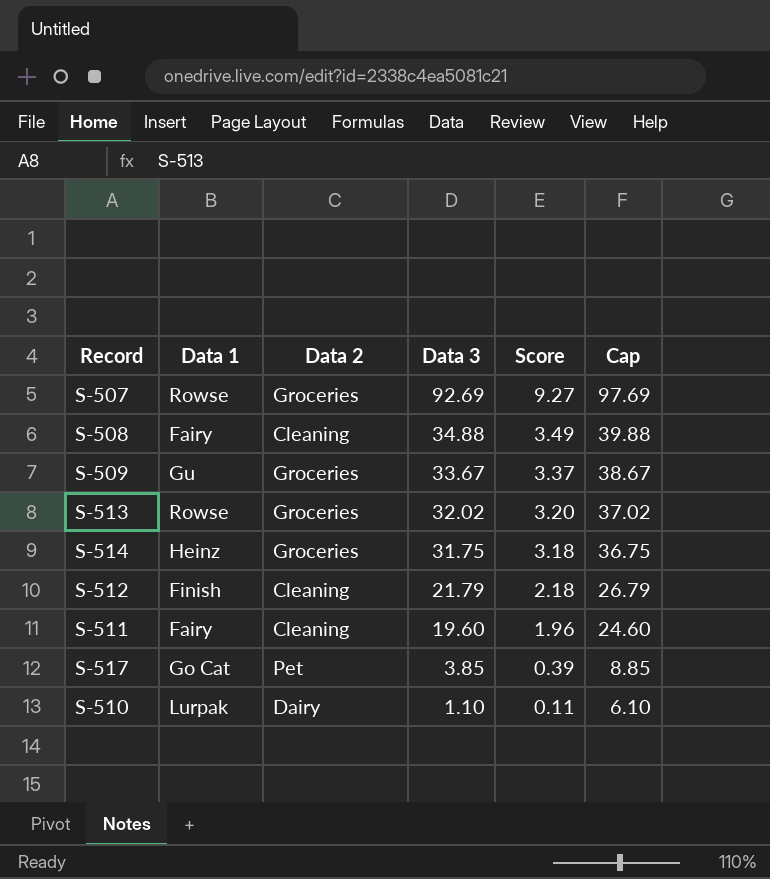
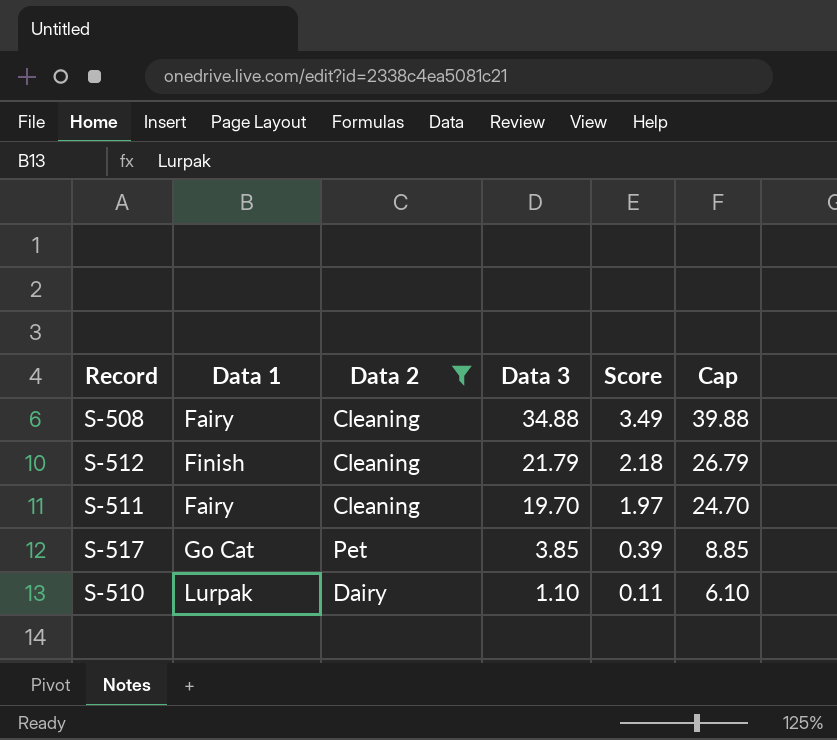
filter: none -> Data 2 != Groceries
S-511 | Data 3: 19.60 -> 19.70
S-511 | Score: 1.96 -> 1.97
S-511 | Cap: 24.60 -> 24.70

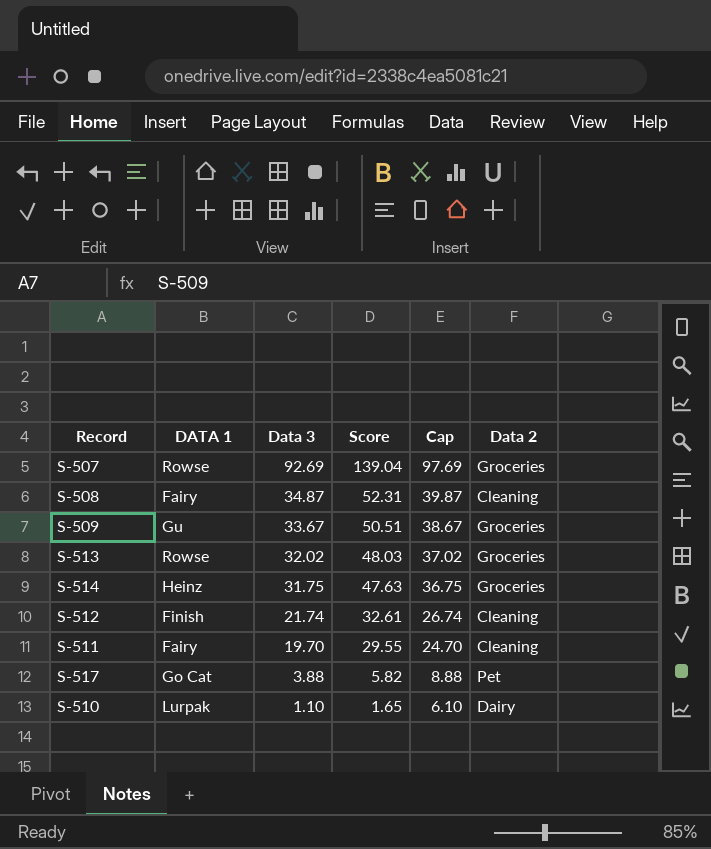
filter: Data 2 != Groceries -> none
column name: Data 1 -> DATA 1
column Score | formula: [Data 3] * 0.1 -> [Data 3] * 1.5
column Data 2 | position: 3 -> 6
S-508 | Data 3: 34.88 -> 34.87
S-508 | Cap: 39.88 -> 39.87
S-512 | Data 3: 21.79 -> 21.74
S-512 | Cap: 26.79 -> 26.74
S-517 | Data 3: 3.85 -> 3.88
S-517 | Cap: 8.85 -> 8.88

